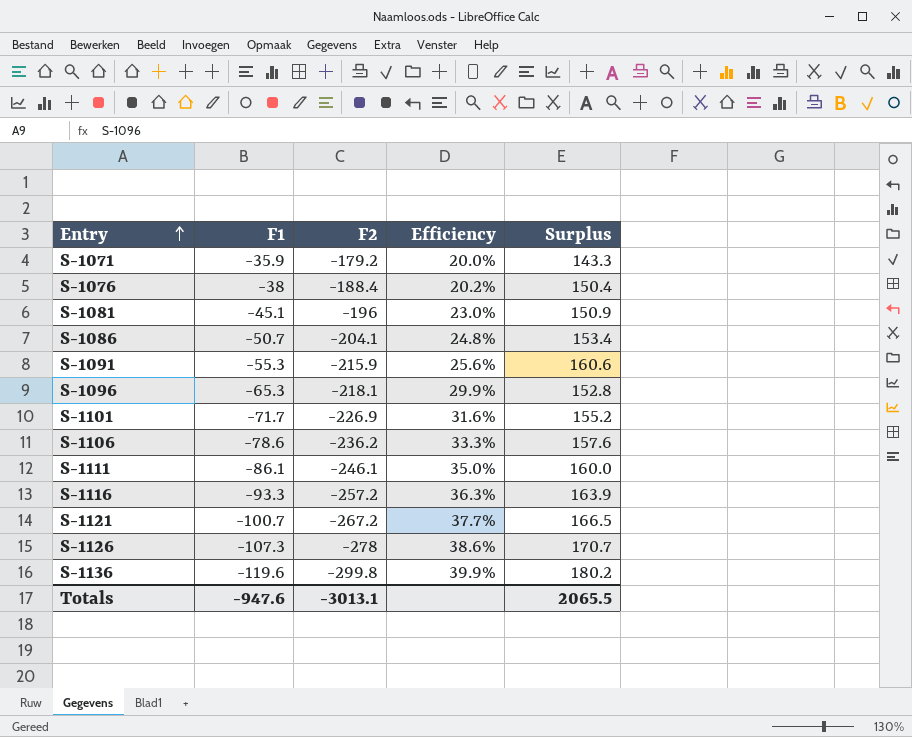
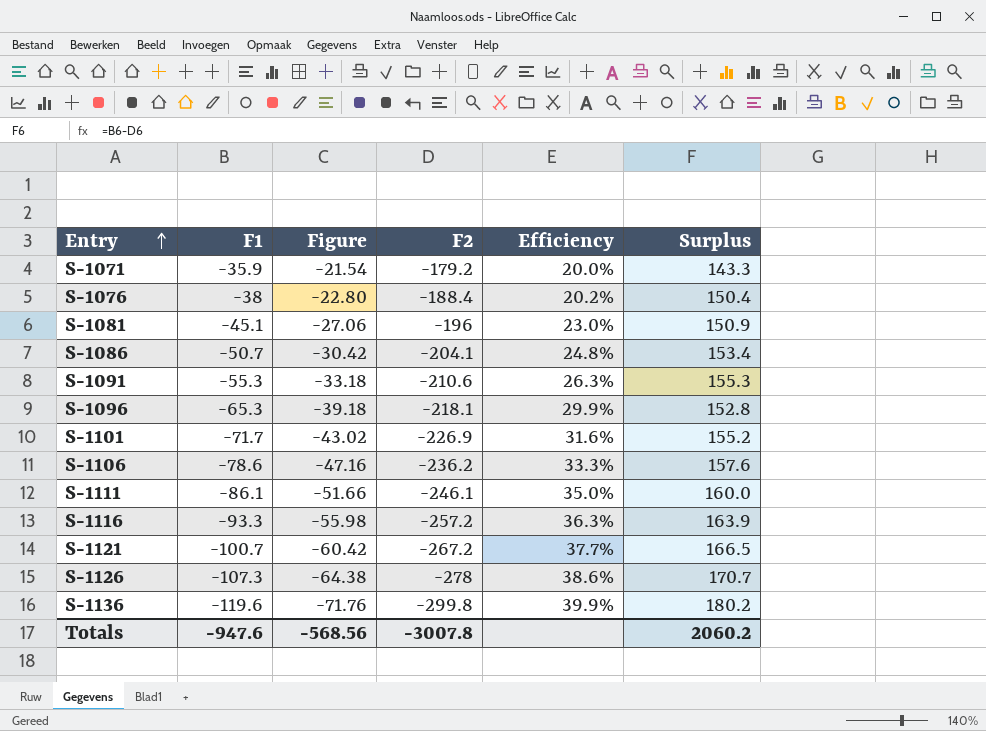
column Figure | formula: none -> [F1] * 0.6
S-1091 | F2: -215.9 -> -210.6
S-1091 | Efficiency: 25.6% -> 26.3%
S-1091 | Surplus: 160.6 -> 155.3
Totals | F2: -3013.1 -> -3007.8
Totals | Surplus: 2065.5 -> 2060.2

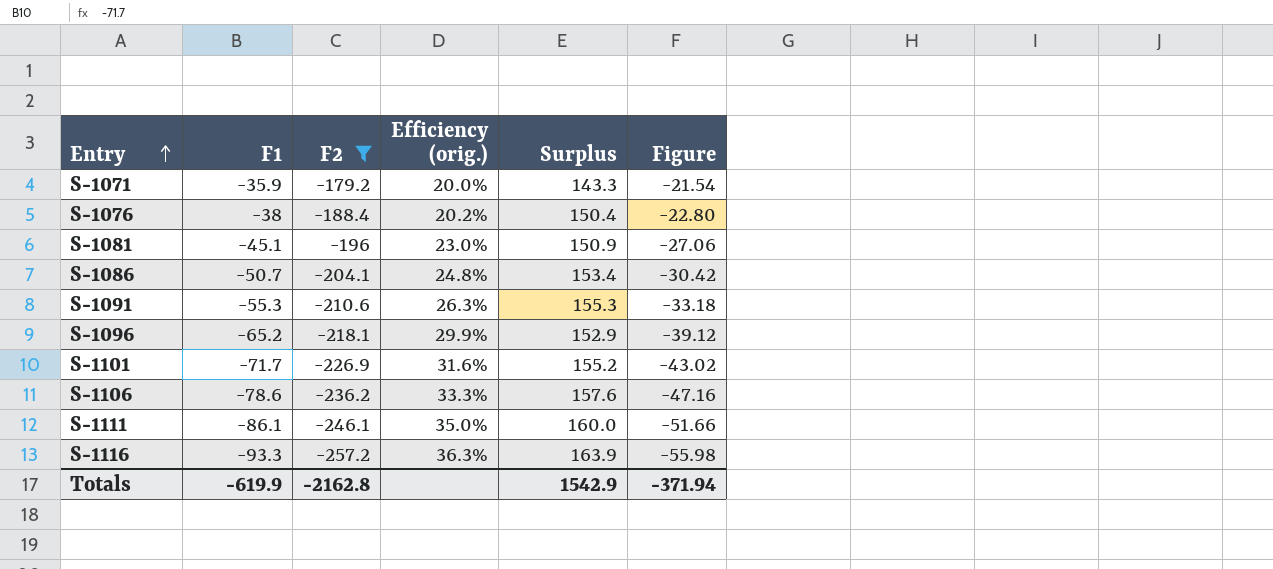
filter: none -> F2 >= -257.2
column name: Efficiency -> Efficiency (orig.)
column Figure | position: 3 -> 6
S-1096 | F1: -65.3 -> -65.2
S-1096 | Surplus: 152.8 -> 152.9
S-1096 | Figure: -39.18 -> -39.12
Totals | F1: -947.6 -> -619.9
Totals | F2: -3007.8 -> -2162.8
Totals | Surplus: 2060.2 -> 1542.9
Totals | Figure: -568.56 -> -371.94

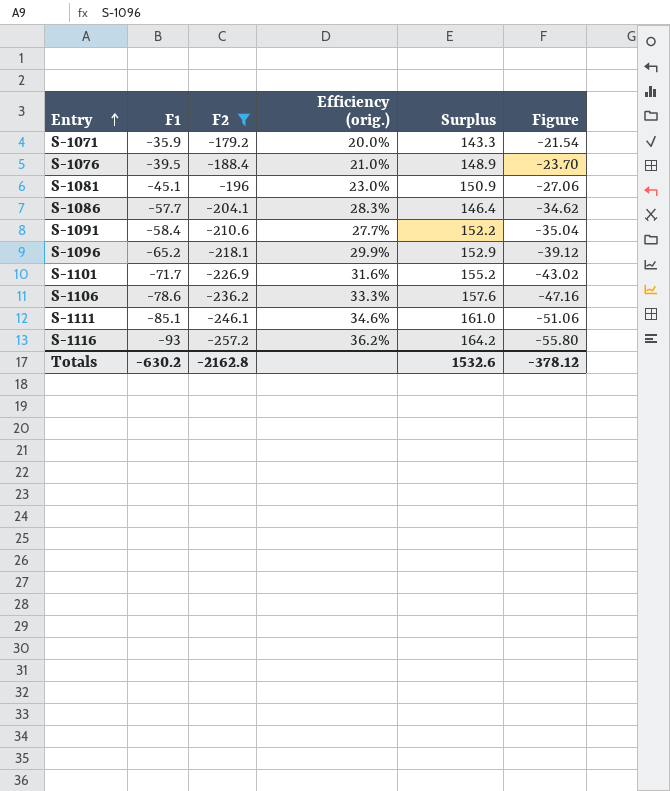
S-1076 | F1: -38 -> -39.5
S-1076 | Efficiency (orig.): 20.2% -> 21.0%
S-1076 | Surplus: 150.4 -> 148.9
S-1076 | Figure: -22.80 -> -23.70
S-1086 | F1: -50.7 -> -57.7
S-1086 | Efficiency (orig.): 24.8% -> 28.3%
S-1086 | Surplus: 153.4 -> 146.4
S-1086 | Figure: -30.42 -> -34.62
S-1091 | F1: -55.3 -> -58.4
S-1091 | Efficiency (orig.): 26.3% -> 27.7%
S-1091 | Surplus: 155.3 -> 152.2
S-1091 | Figure: -33.18 -> -35.04
S-1111 | F1: -86.1 -> -85.1
S-1111 | Efficiency (orig.): 35.0% -> 34.6%
S-1111 | Surplus: 160.0 -> 161.0
S-1111 | Figure: -51.66 -> -51.06
S-1116 | F1: -93.3 -> -93
S-1116 | Efficiency (orig.): 36.3% -> 36.2%
S-1116 | Surplus: 163.9 -> 164.2
S-1116 | Figure: -55.98 -> -55.80
Totals | F1: -619.9 -> -630.2
Totals | Surplus: 1542.9 -> 1532.6
Totals | Figure: -371.94 -> -378.12

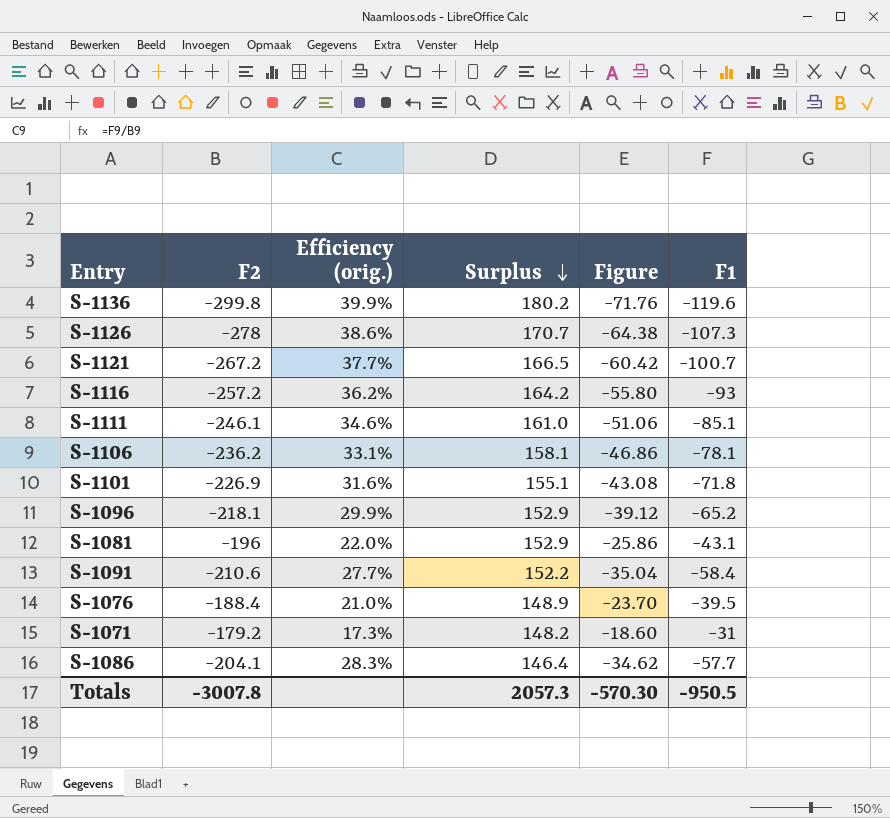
filter: F2 >= -257.2 -> none
row order: Entry ascending -> Surplus descending
column F1 | position: 2 -> 6
S-1106 | Efficiency (orig.): 33.3% -> 33.1%
S-1106 | Surplus: 157.6 -> 158.1
S-1106 | Figure: -47.16 -> -46.86
S-1106 | F1: -78.6 -> -78.1
S-1101 | Surplus: 155.2 -> 155.1
S-1101 | Figure: -43.02 -> -43.08
S-1101 | F1: -71.7 -> -71.8
S-1081 | Efficiency (orig.): 23.0% -> 22.0%
S-1081 | Surplus: 150.9 -> 152.9
S-1081 | Figure: -27.06 -> -25.86
S-1081 | F1: -45.1 -> -43.1
S-1071 | Efficiency (orig.): 20.0% -> 17.3%
S-1071 | Surplus: 143.3 -> 148.2
S-1071 | Figure: -21.54 -> -18.60
S-1071 | F1: -35.9 -> -31
Totals | F2: -2162.8 -> -3007.8
Totals | Surplus: 1532.6 -> 2057.3
Totals | Figure: -378.12 -> -570.30
Totals | F1: -630.2 -> -950.5

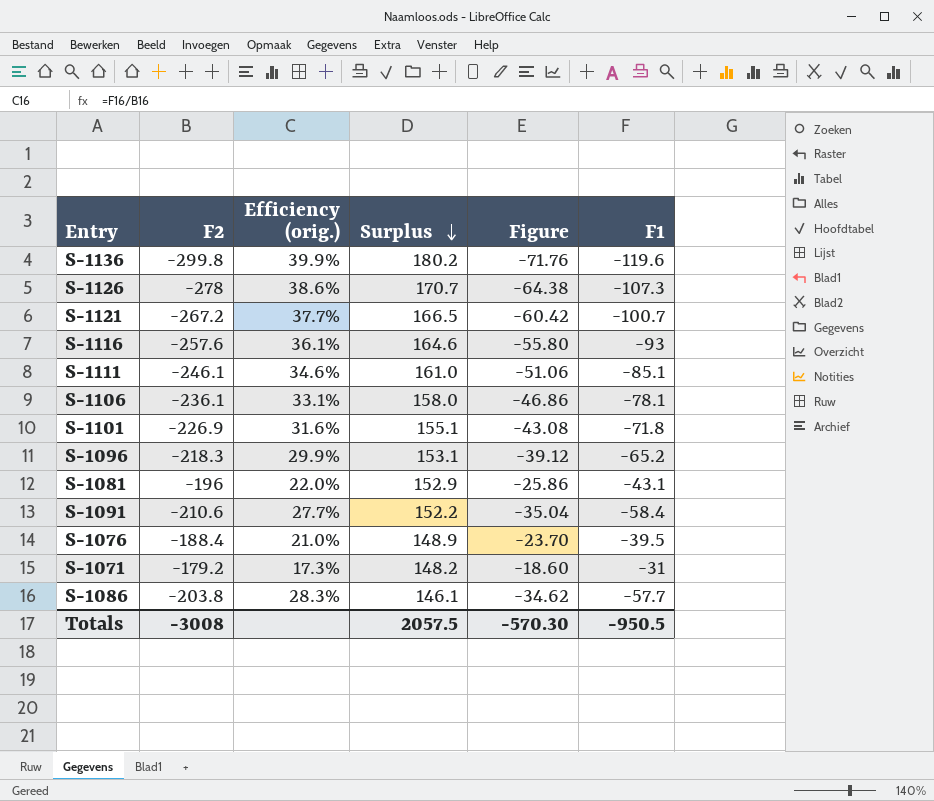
S-1116 | F2: -257.2 -> -257.6
S-1116 | Efficiency (orig.): 36.2% -> 36.1%
S-1116 | Surplus: 164.2 -> 164.6
S-1106 | F2: -236.2 -> -236.1
S-1106 | Surplus: 158.1 -> 158.0
S-1096 | F2: -218.1 -> -218.3
S-1096 | Surplus: 152.9 -> 153.1
S-1086 | F2: -204.1 -> -203.8
S-1086 | Surplus: 146.4 -> 146.1
Totals | F2: -3007.8 -> -3008
Totals | Surplus: 2057.3 -> 2057.5

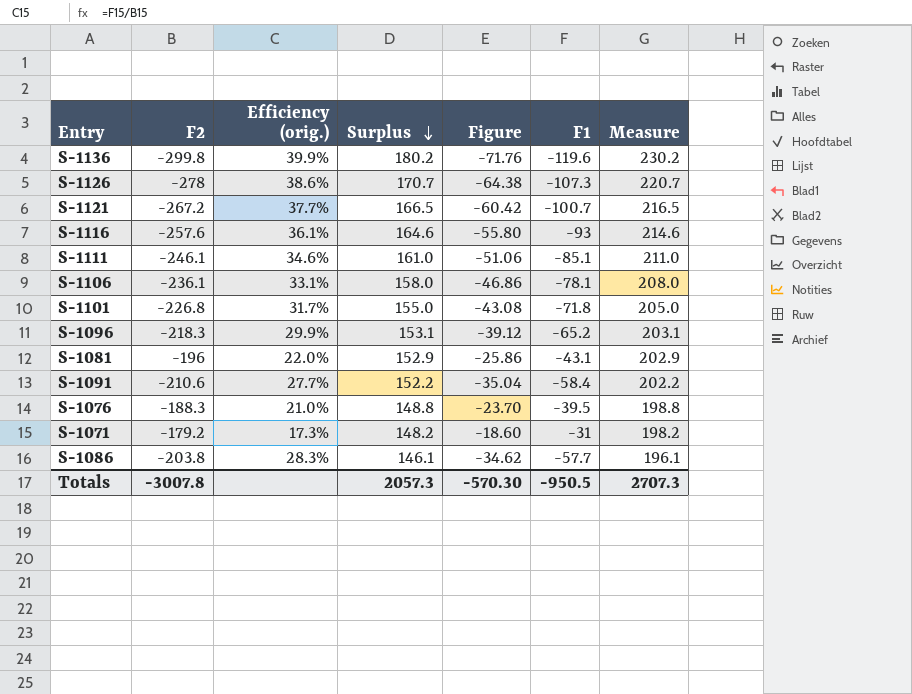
column Measure | formula: none -> [Surplus] + 50
S-1101 | F2: -226.9 -> -226.8
S-1101 | Efficiency (orig.): 31.6% -> 31.7%
S-1101 | Surplus: 155.1 -> 155.0
S-1076 | F2: -188.4 -> -188.3
S-1076 | Surplus: 148.9 -> 148.8
Totals | F2: -3008 -> -3007.8
Totals | Surplus: 2057.5 -> 2057.3

